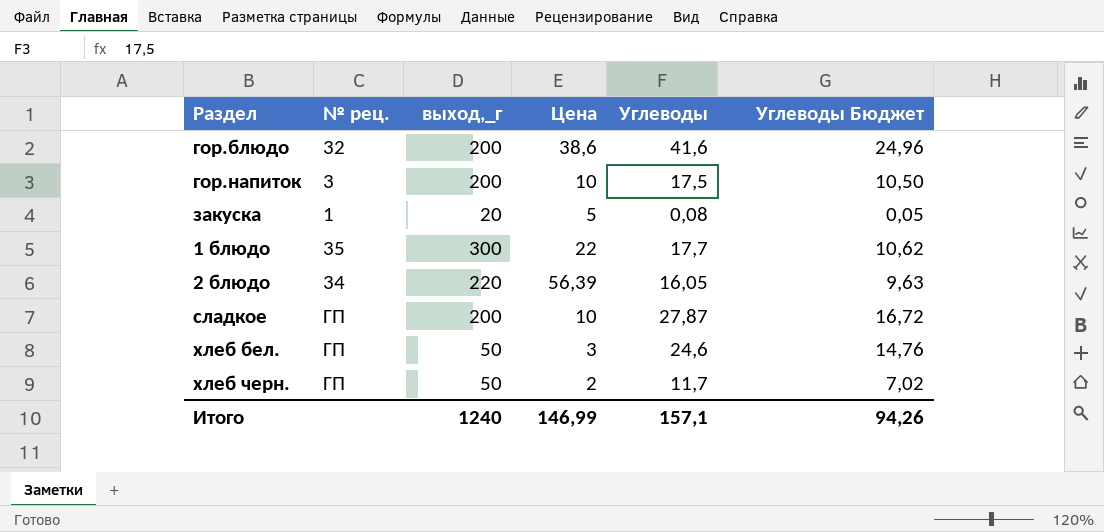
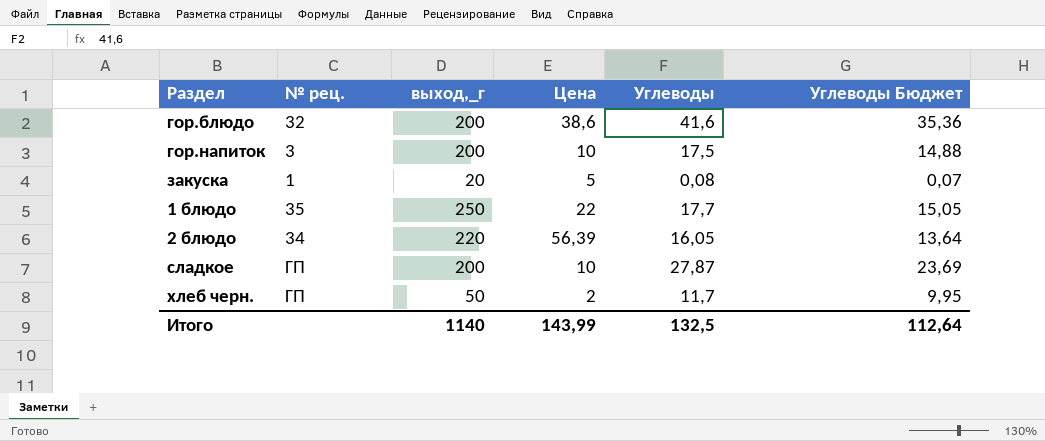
column Углеводы Бюджет | formula: [Углеводы] * 0,6 -> [Углеводы] * 0,85
row хлеб бел.: ГП | 50 | 3 | 24,6 | 14,76 -> none
1 блюдо | выход,_г: 300 -> 250
Итого | выход,_г: 1240 -> 1140
Итого | Цена: 146,99 -> 143,99
Итого | Углеводы: 157,1 -> 132,5
Итого | Углеводы Бюджет: 94,26 -> 112,64

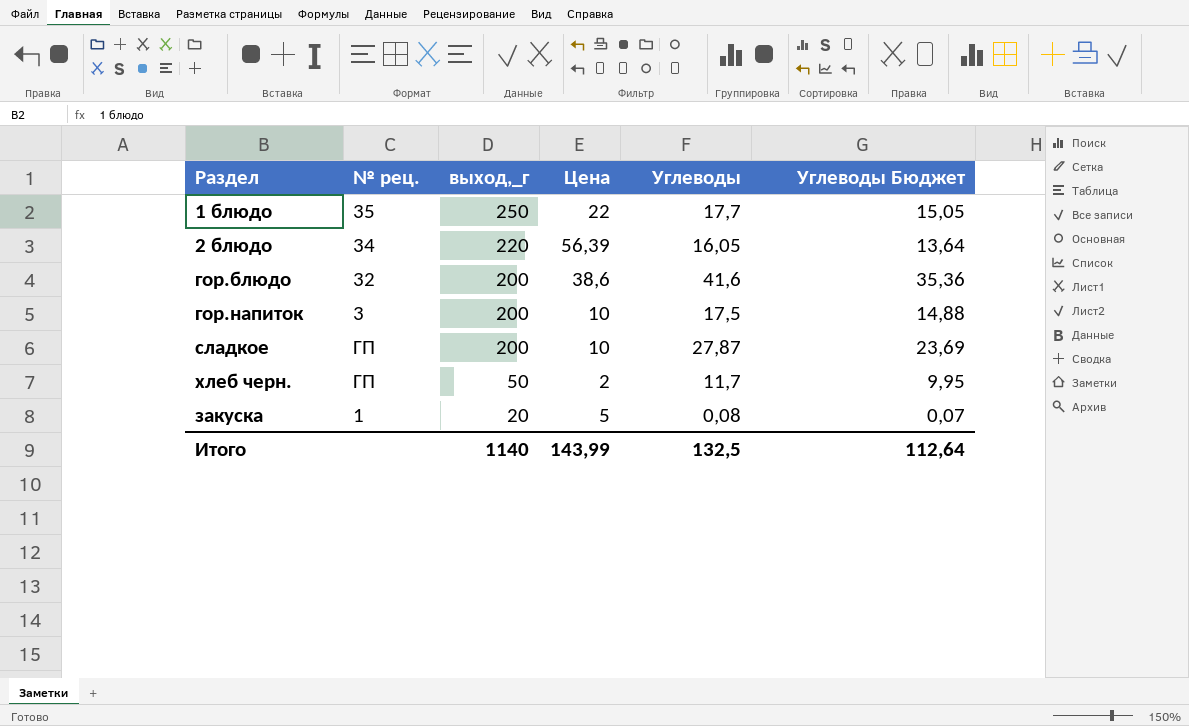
row order: none -> выход,_г descending

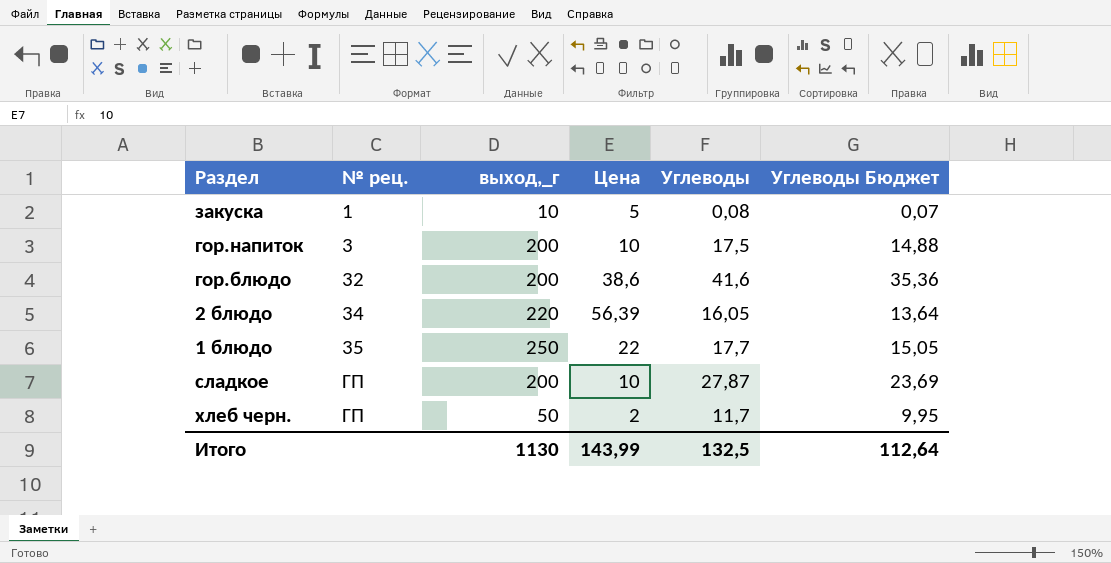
row order: выход,_г descending -> № рец. ascending
закуска | выход,_г: 20 -> 10
Итого | выход,_г: 1140 -> 1130

